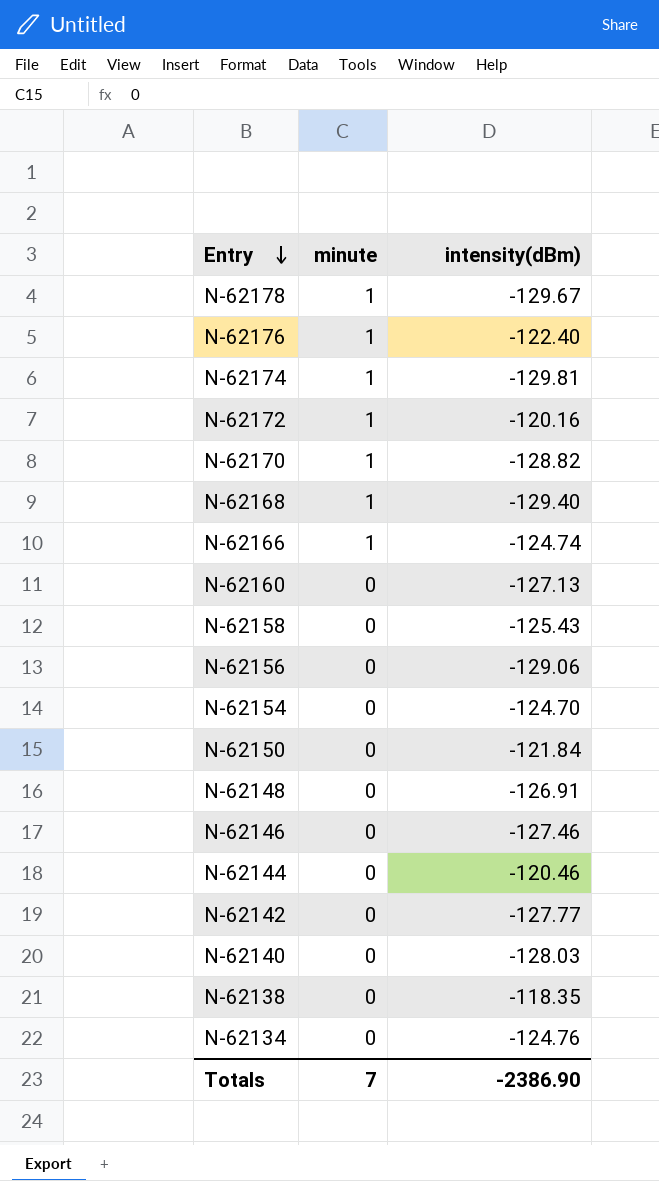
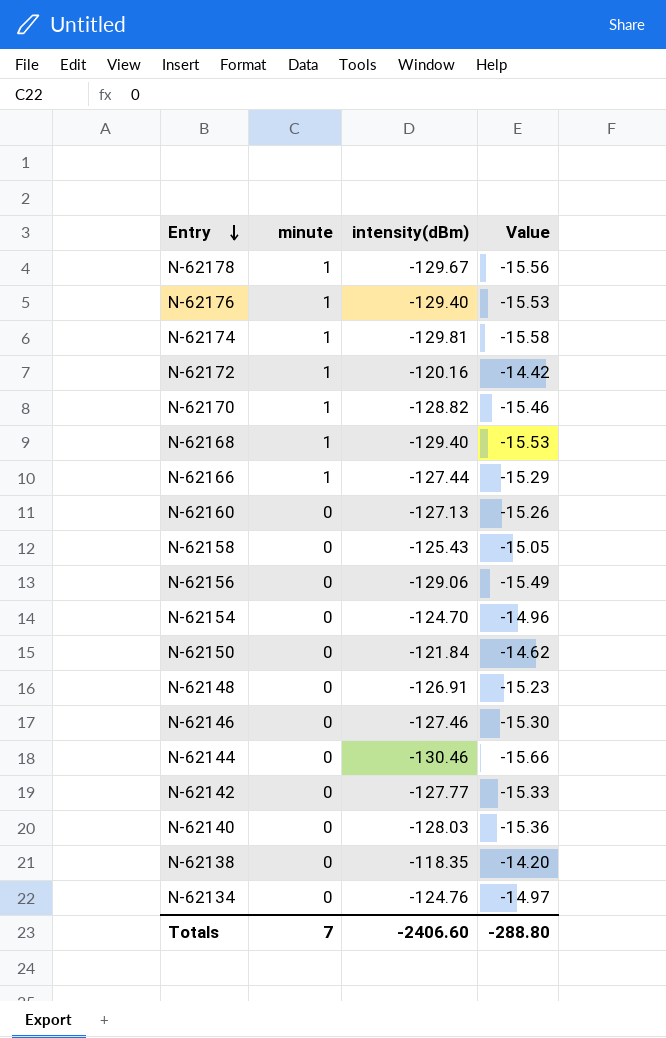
column Value | formula: none -> [intensity(dBm)] * 0.12
N-62176 | intensity(dBm): -122.40 -> -129.40
N-62166 | intensity(dBm): -124.74 -> -127.44
N-62144 | intensity(dBm): -120.46 -> -130.46
Totals | intensity(dBm): -2386.90 -> -2406.60

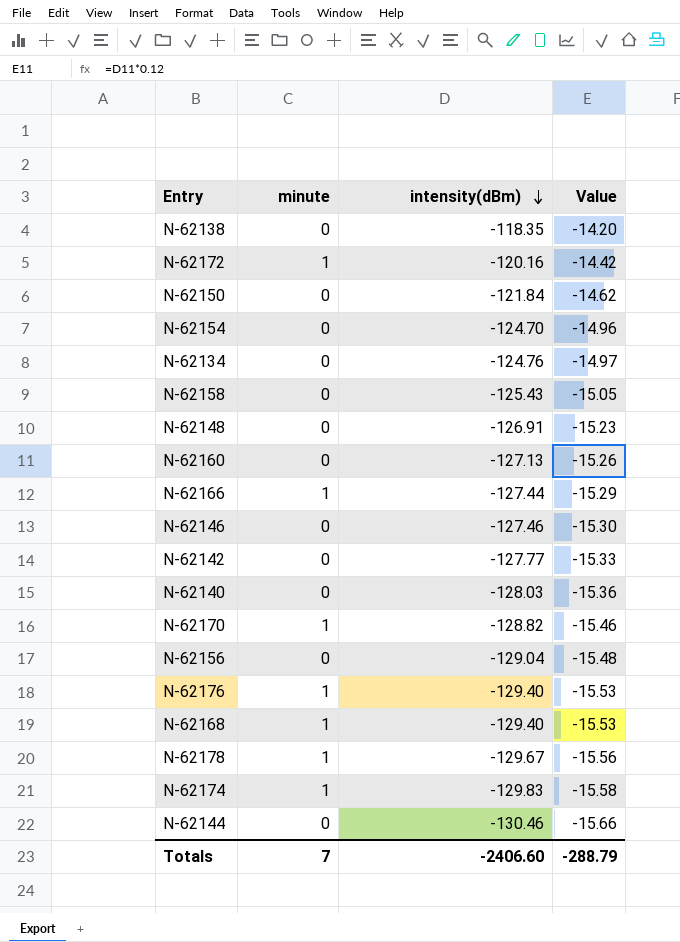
row order: Entry descending -> intensity(dBm) descending
N-62156 | intensity(dBm): -129.06 -> -129.04
N-62156 | Value: -15.49 -> -15.48
N-62174 | intensity(dBm): -129.81 -> -129.83
Totals | Value: -288.80 -> -288.79

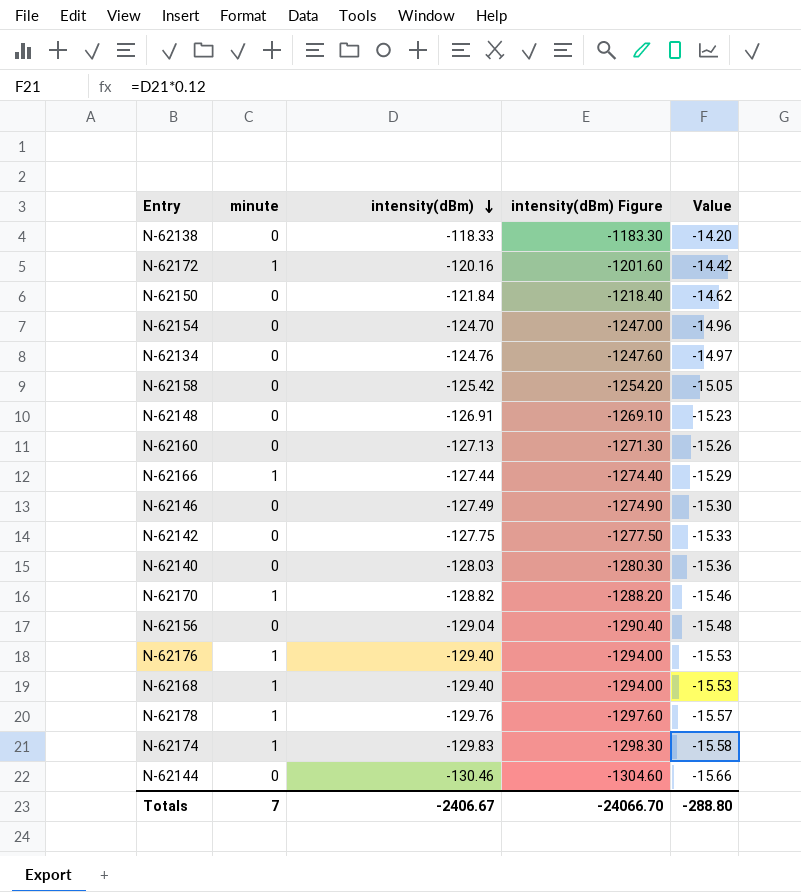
column intensity(dBm) Figure | formula: none -> [intensity(dBm)] * 10
N-62138 | intensity(dBm): -118.35 -> -118.33
N-62158 | intensity(dBm): -125.43 -> -125.42
N-62146 | intensity(dBm): -127.46 -> -127.49
N-62142 | intensity(dBm): -127.77 -> -127.75
N-62178 | intensity(dBm): -129.67 -> -129.76
N-62178 | Value: -15.56 -> -15.57
Totals | intensity(dBm): -2406.60 -> -2406.67
Totals | Value: -288.79 -> -288.80

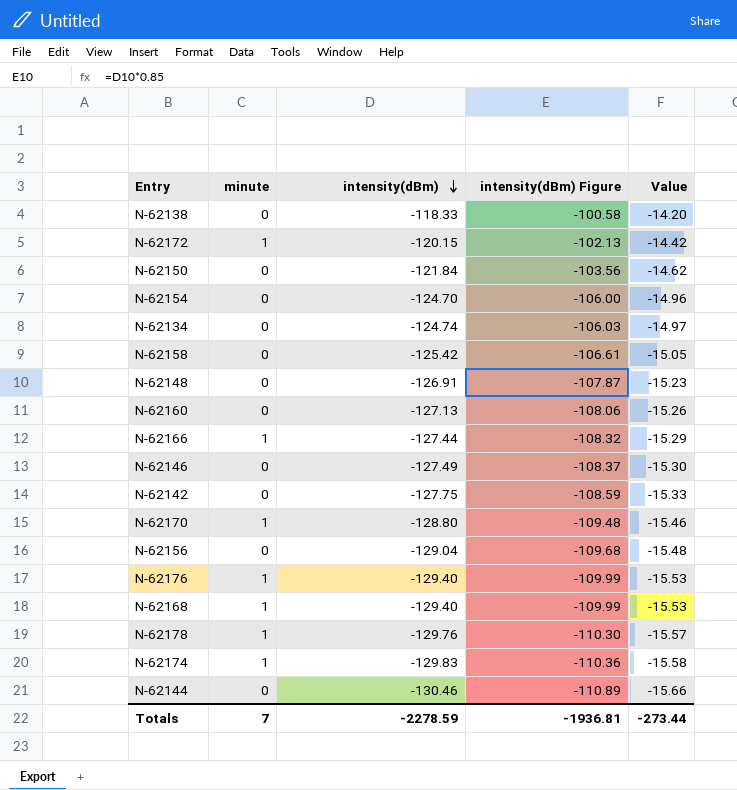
column intensity(dBm) Figure | formula: [intensity(dBm)] * 10 -> [intensity(dBm)] * 0.85
row N-62140: 0 | -128.03 | -1280.30 | -15.36 -> none
N-62172 | intensity(dBm): -120.16 -> -120.15
N-62134 | intensity(dBm): -124.76 -> -124.74
N-62170 | intensity(dBm): -128.82 -> -128.80
Totals | intensity(dBm): -2406.67 -> -2278.59
Totals | intensity(dBm) Figure: -24066.70 -> -1936.81
Totals | Value: -288.80 -> -273.44

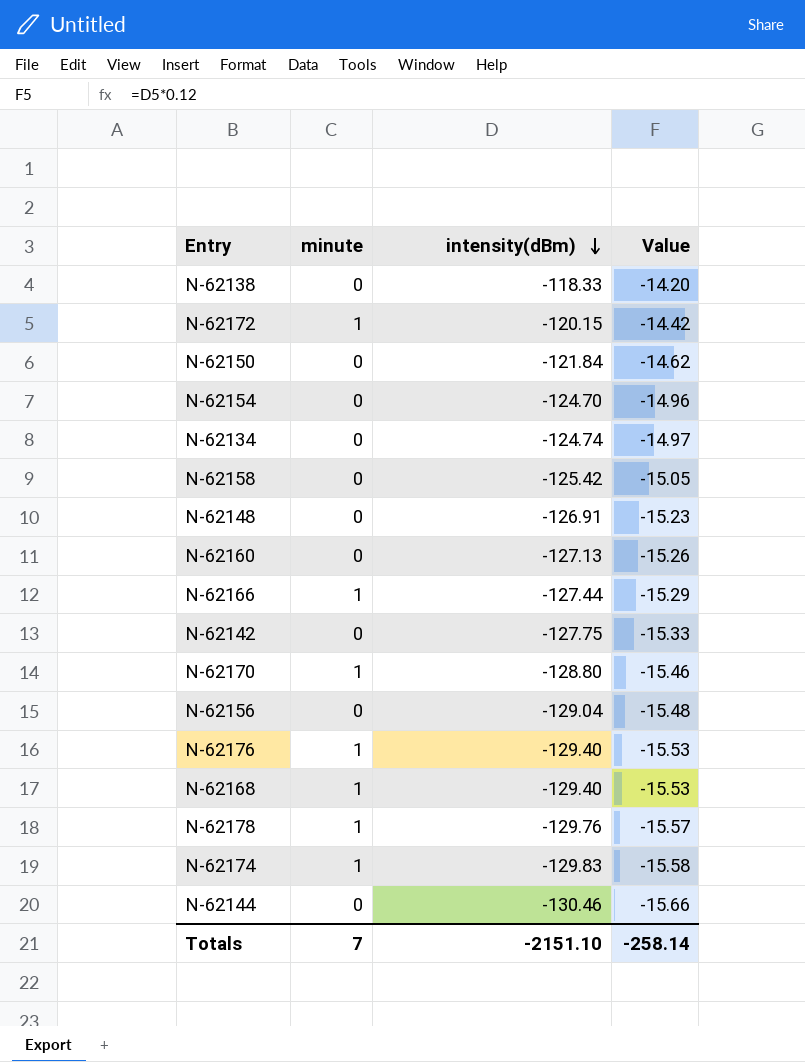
column intensity(dBm) Figure | formula: [intensity(dBm)] * 0.85 -> none
row N-62146: 0 | -127.49 | -108.37 | -15.30 -> none
Totals | intensity(dBm): -2278.59 -> -2151.10
Totals | Value: -273.44 -> -258.14

